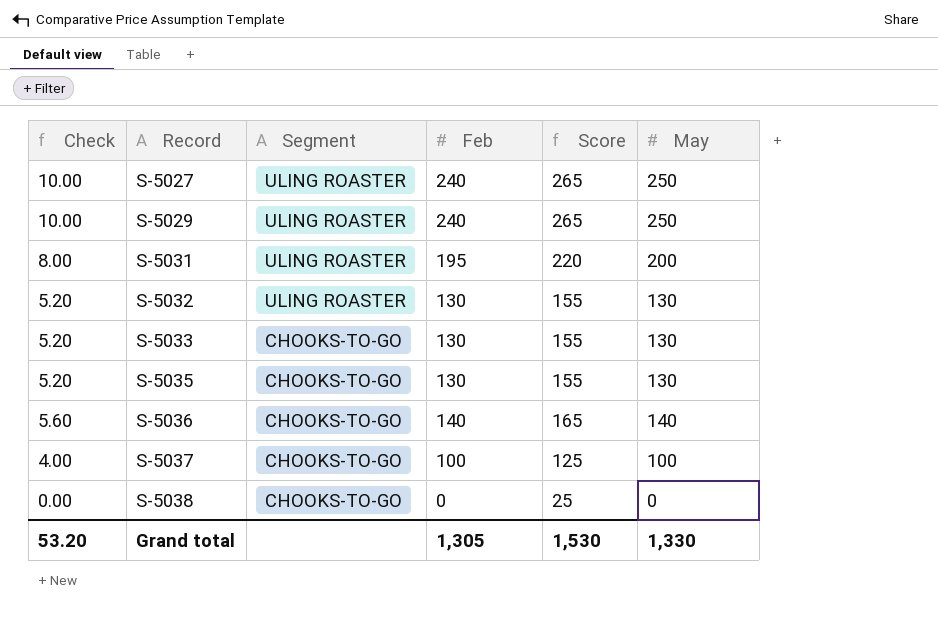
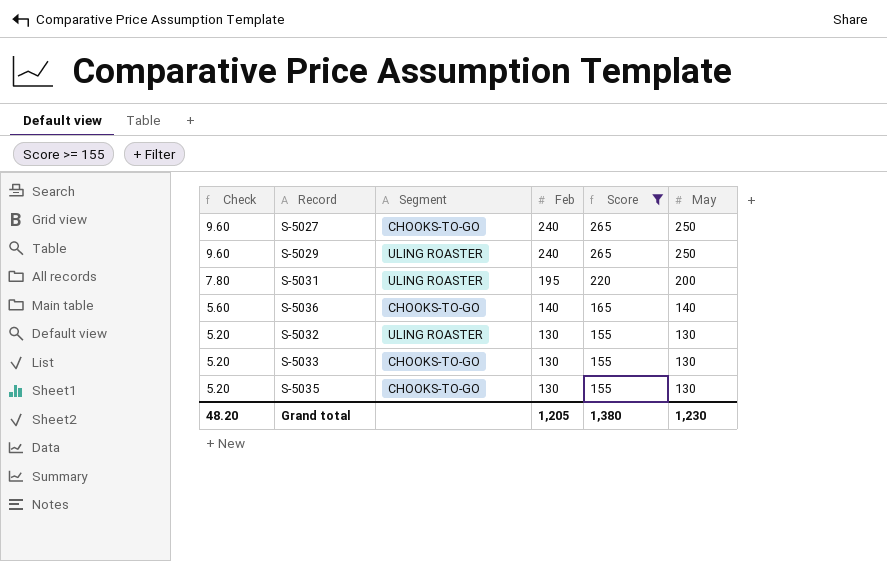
filter: none -> Score >= 155
row order: Record ascending -> Check descending
column Check | formula: [May] * 0.04 -> [Feb] * 0.04
S-5027 | Segment: ULING ROASTER -> CHOOKS-TO-GO
Grand total | Check: 53.20 -> 48.20
Grand total | Feb: 1,305 -> 1,205
Grand total | Score: 1,530 -> 1,380
Grand total | May: 1,330 -> 1,230

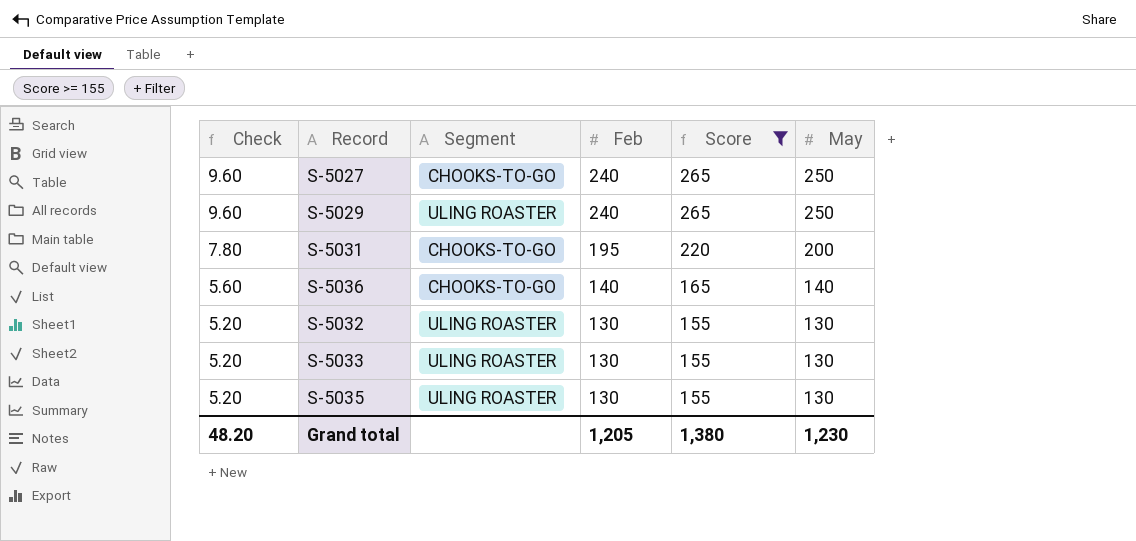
S-5031 | Segment: ULING ROASTER -> CHOOKS-TO-GO
S-5033 | Segment: CHOOKS-TO-GO -> ULING ROASTER
S-5035 | Segment: CHOOKS-TO-GO -> ULING ROASTER

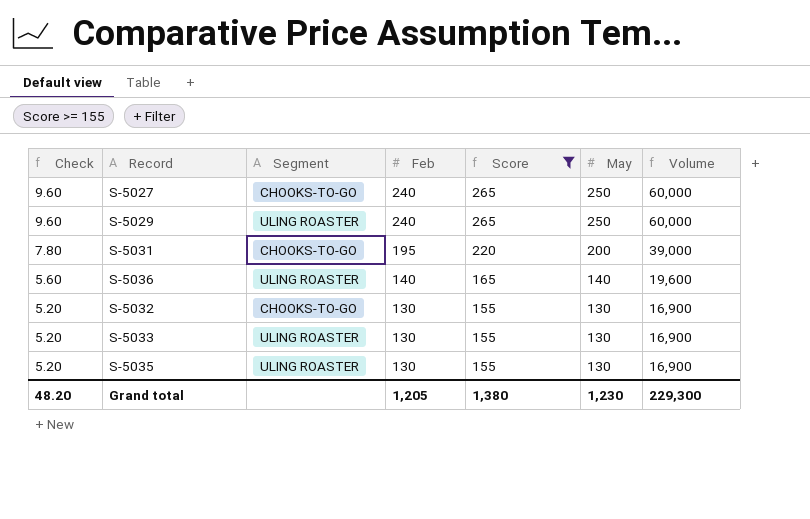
column Volume | formula: none -> [Feb] * [May]
S-5036 | Segment: CHOOKS-TO-GO -> ULING ROASTER
S-5032 | Segment: ULING ROASTER -> CHOOKS-TO-GO

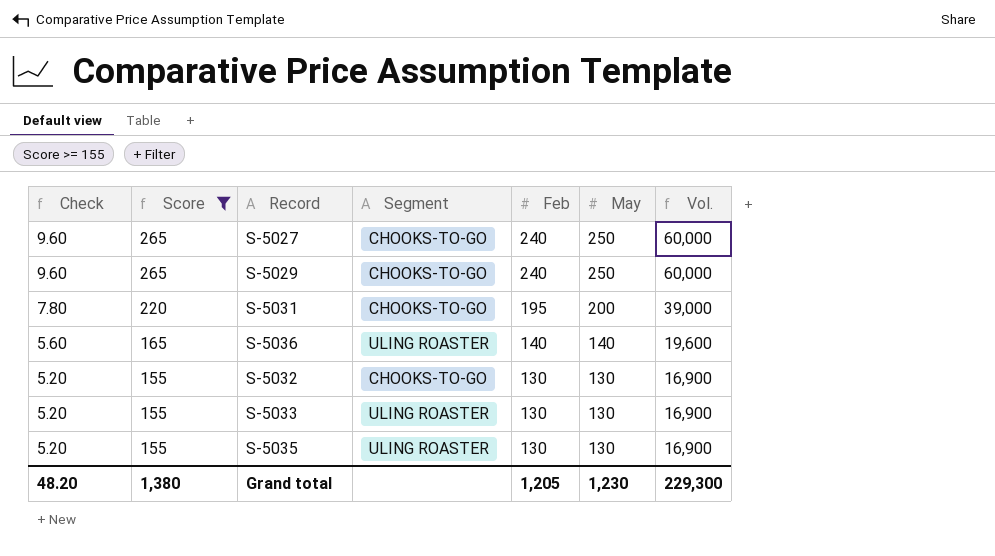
column Score | position: 5 -> 2
column name: Volume -> Vol.
S-5029 | Segment: ULING ROASTER -> CHOOKS-TO-GO

